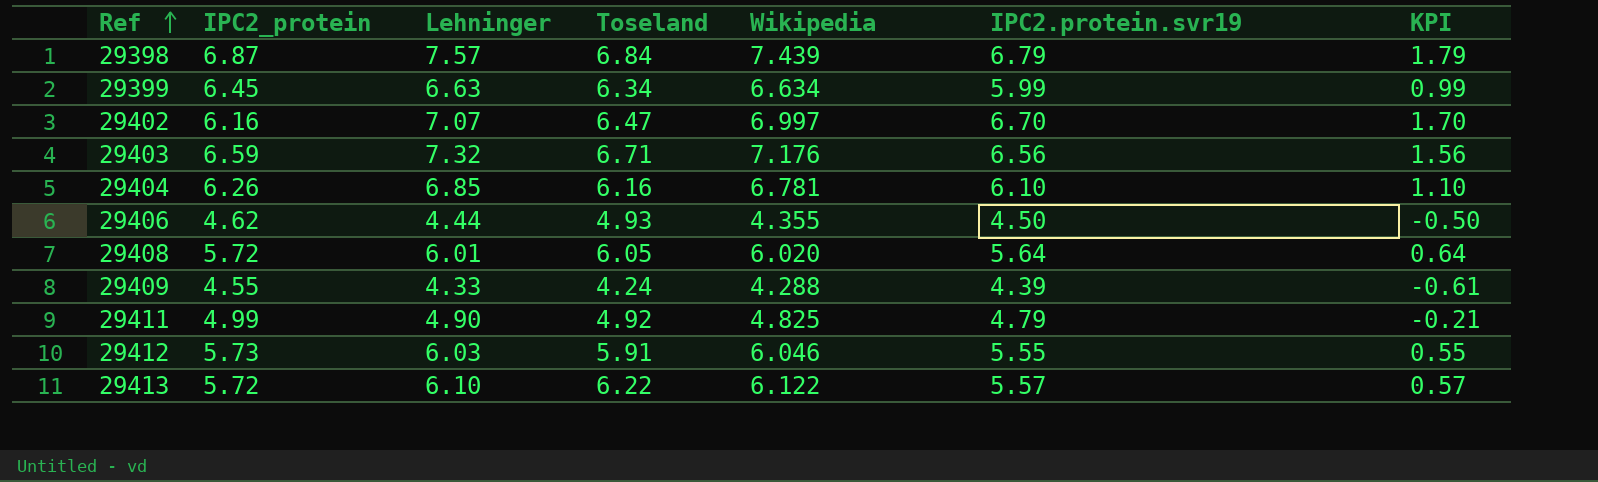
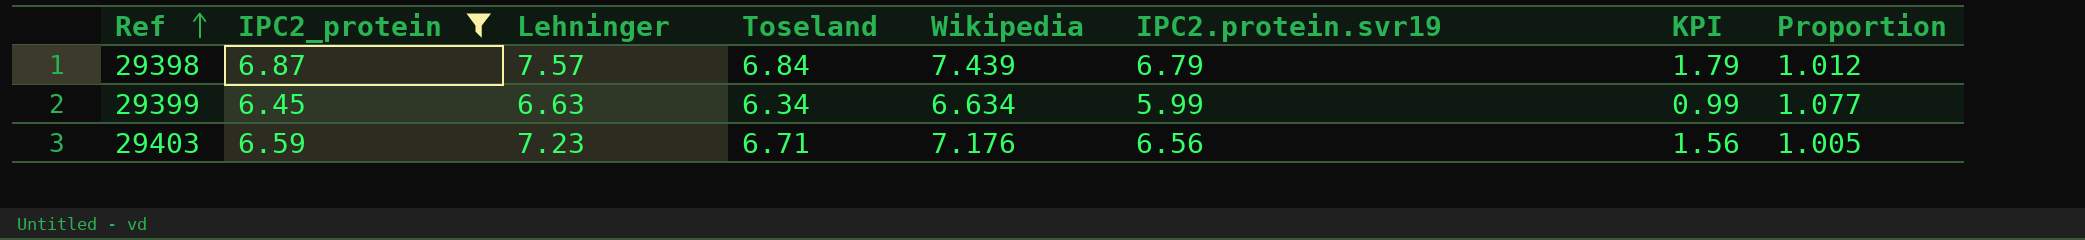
filter: none -> IPC2_protein >= 6.45
column Proportion | formula: none -> [IPC2_protein] / [IPC2.protein.svr19]
29403 | Lehninger: 7.32 -> 7.23

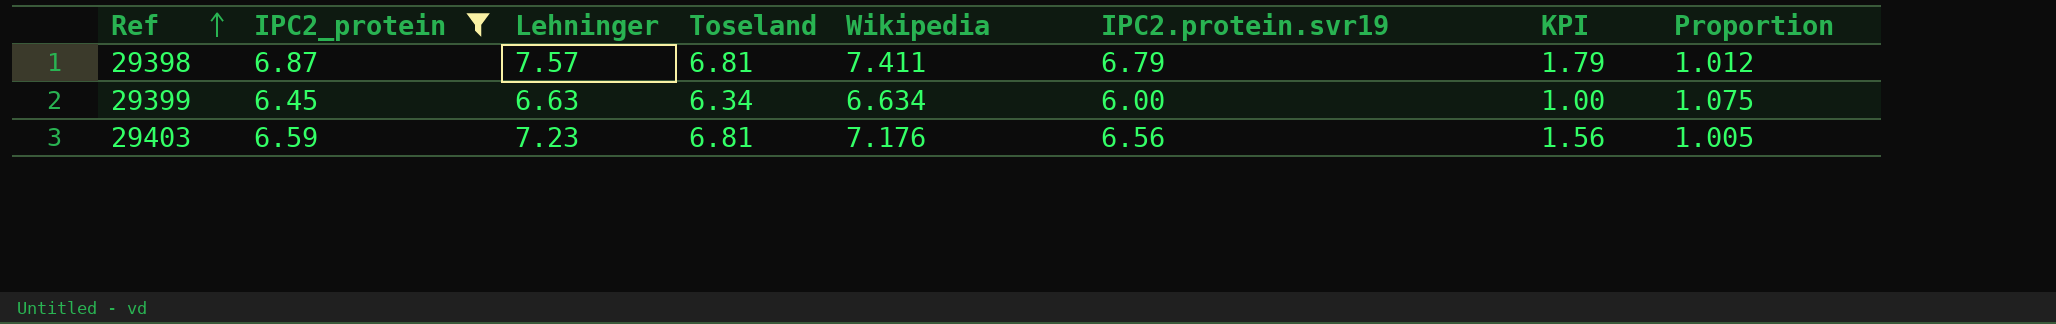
29398 | Toseland: 6.84 -> 6.81
29398 | Wikipedia: 7.439 -> 7.411
29399 | IPC2.protein.svr19: 5.99 -> 6.00
29399 | KPI: 0.99 -> 1.00
29399 | Proportion: 1.077 -> 1.075
29403 | Toseland: 6.71 -> 6.81

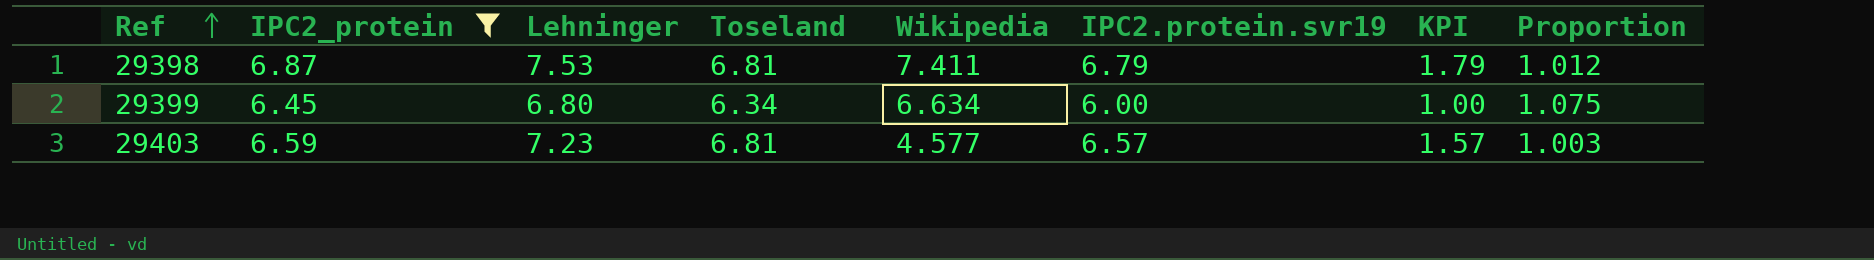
29398 | Lehninger: 7.57 -> 7.53
29399 | Lehninger: 6.63 -> 6.80
29403 | Wikipedia: 7.176 -> 4.577
29403 | IPC2.protein.svr19: 6.56 -> 6.57
29403 | KPI: 1.56 -> 1.57
29403 | Proportion: 1.005 -> 1.003

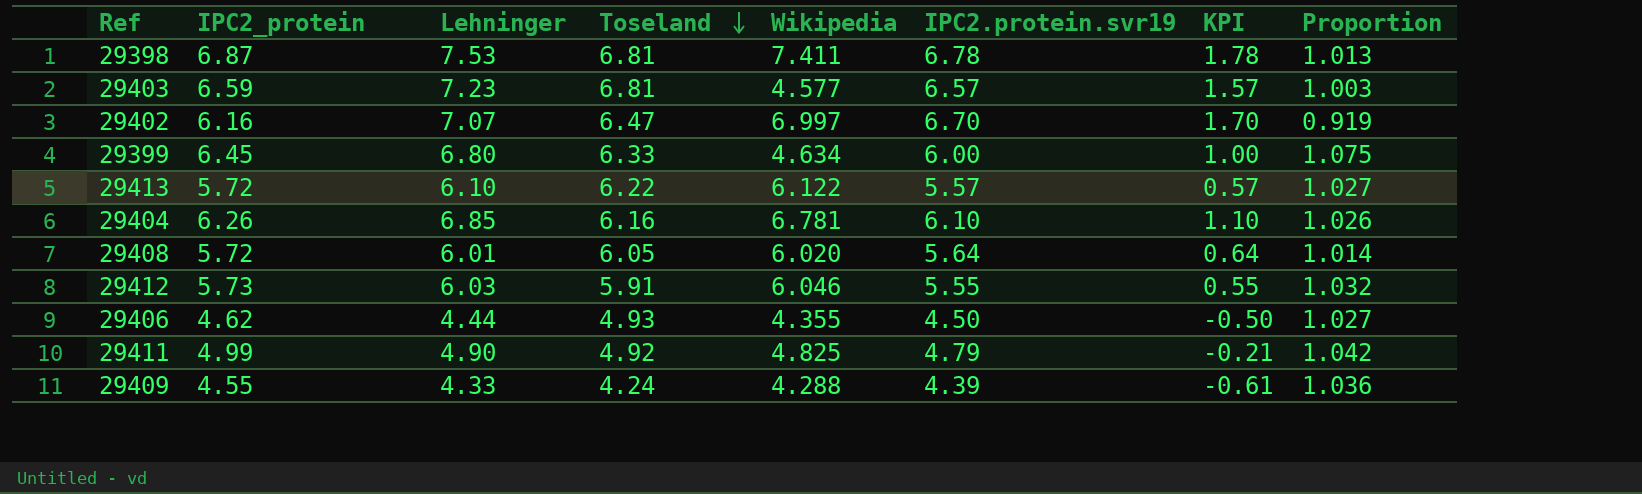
filter: IPC2_protein >= 6.45 -> none
row order: Ref ascending -> Toseland descending
29398 | IPC2.protein.svr19: 6.79 -> 6.78
29398 | KPI: 1.79 -> 1.78
29398 | Proportion: 1.012 -> 1.013
29399 | Toseland: 6.34 -> 6.33
29399 | Wikipedia: 6.634 -> 4.634

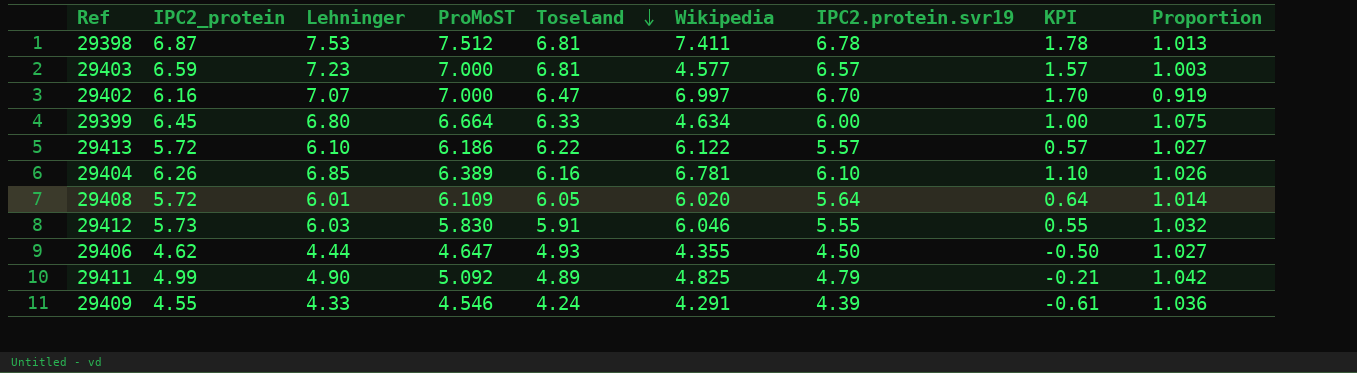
column ProMoST | position: none -> 4
29411 | Toseland: 4.92 -> 4.89
29409 | Wikipedia: 4.288 -> 4.291

